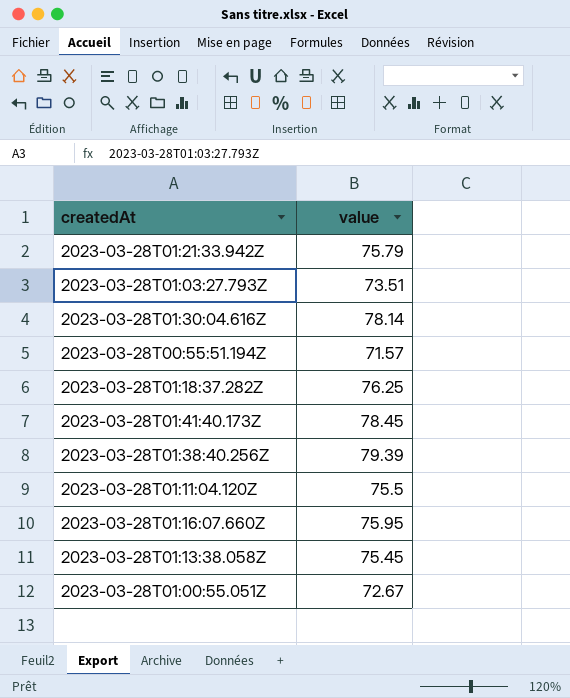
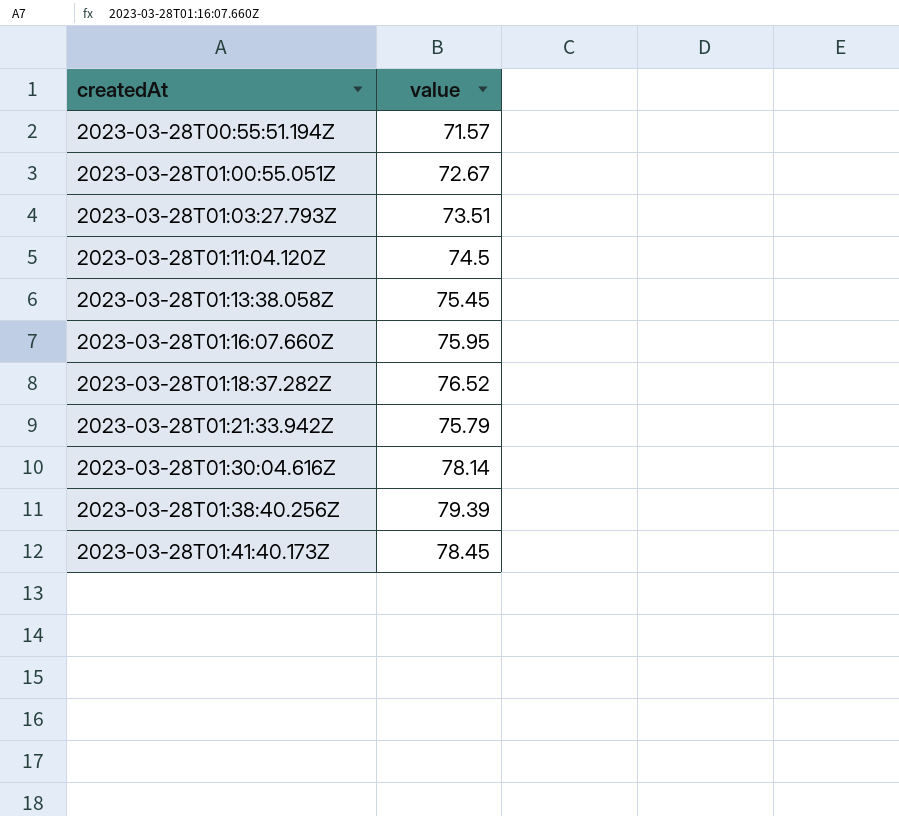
row order: none -> createdAt ascending
2023-03-28T01:11:04.120Z | value: 75.5 -> 74.5
2023-03-28T01:18:37.282Z | value: 76.25 -> 76.52

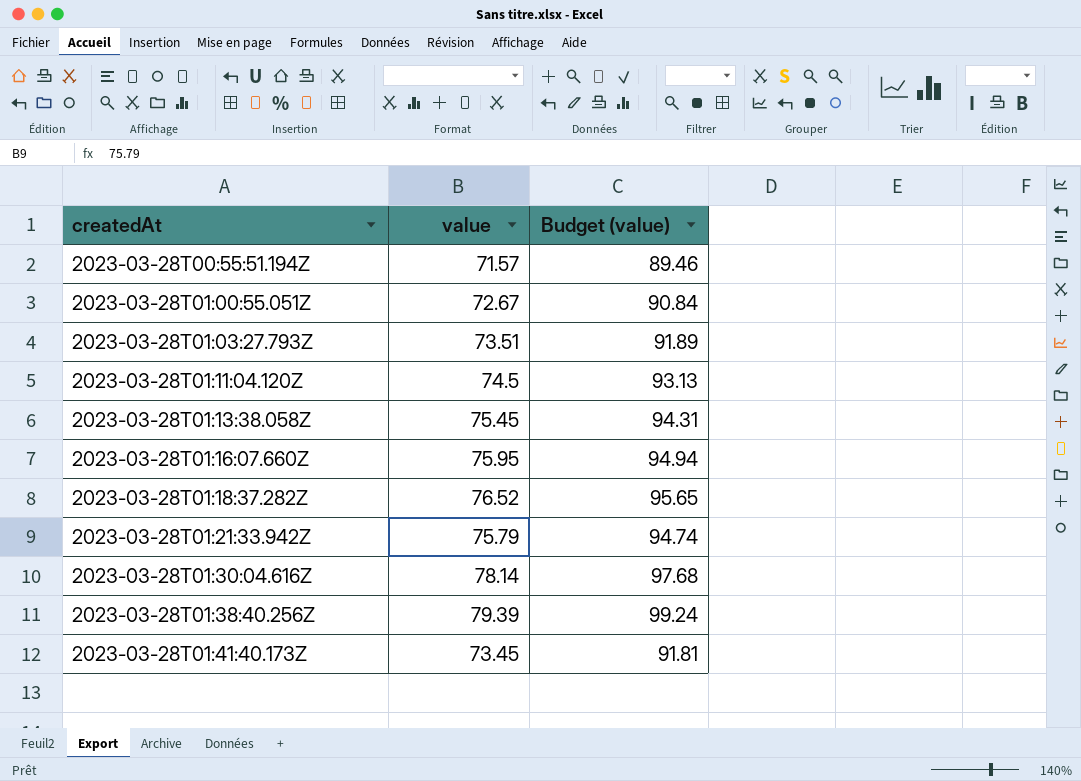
column Budget (value) | formula: none -> [value] * 1.25
2023-03-28T01:41:40.173Z | value: 78.45 -> 73.45

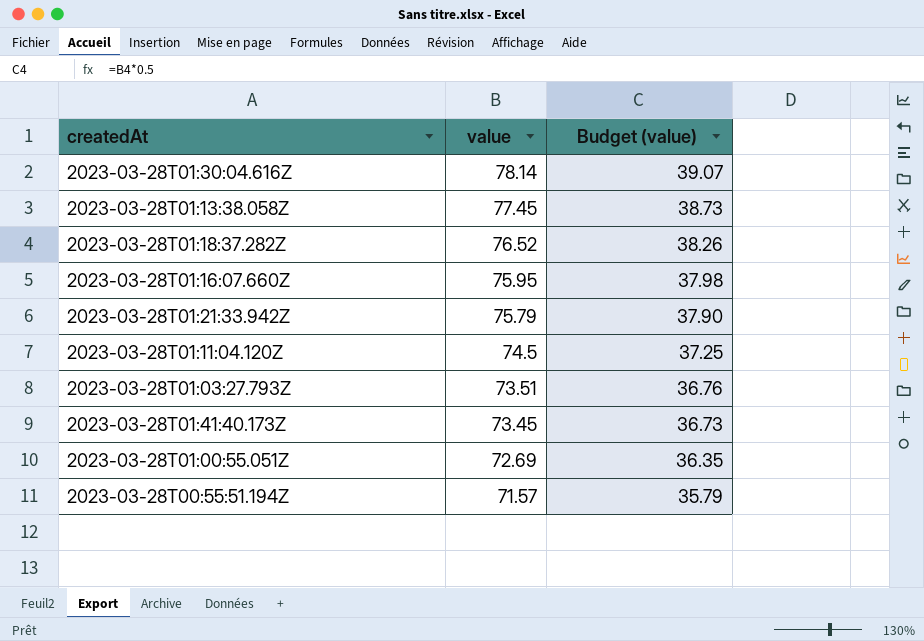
row order: createdAt ascending -> value descending
column Budget (value) | formula: [value] * 1.25 -> [value] * 0.5
row 2023-03-28T01:38:40.256Z: 79.39 | 99.24 -> none
2023-03-28T01:13:38.058Z | value: 75.45 -> 77.45
2023-03-28T01:00:55.051Z | value: 72.67 -> 72.69

